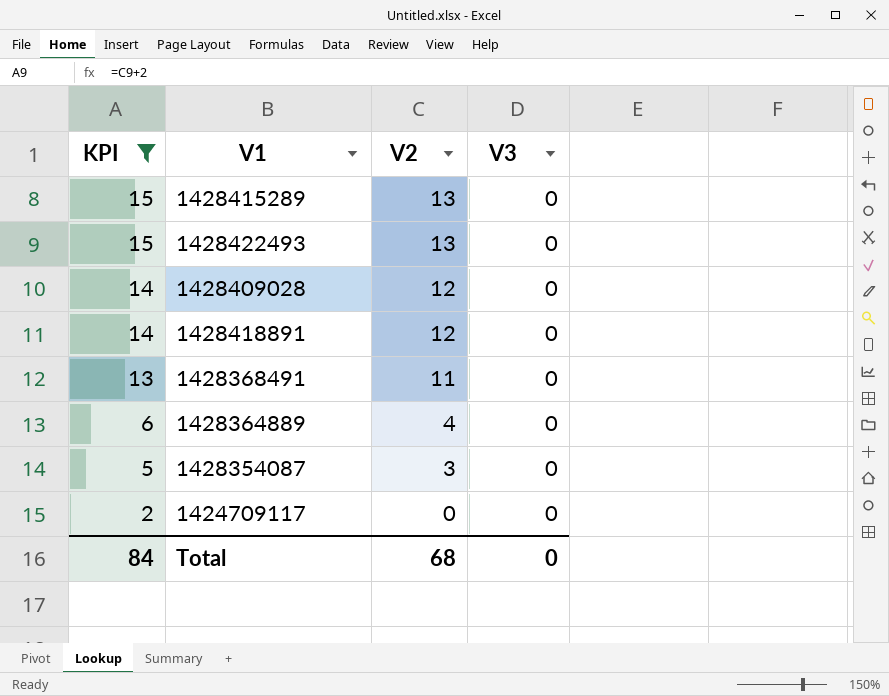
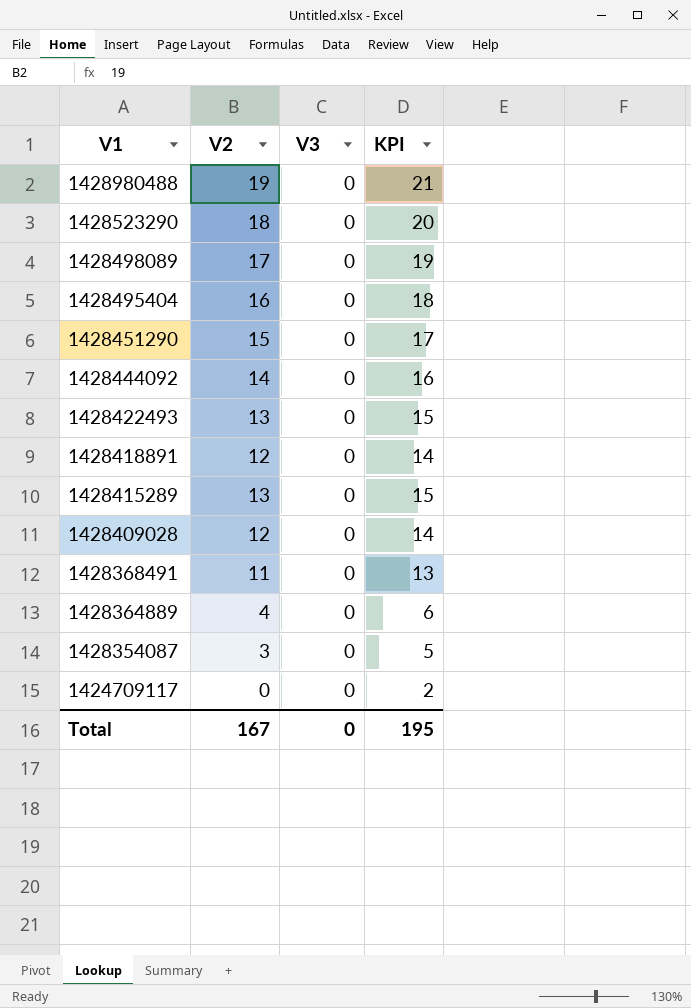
filter: KPI <= 15 -> none
row order: KPI descending -> V1 descending
column KPI | position: 1 -> 4
Total | V2: 68 -> 167
Total | KPI: 84 -> 195

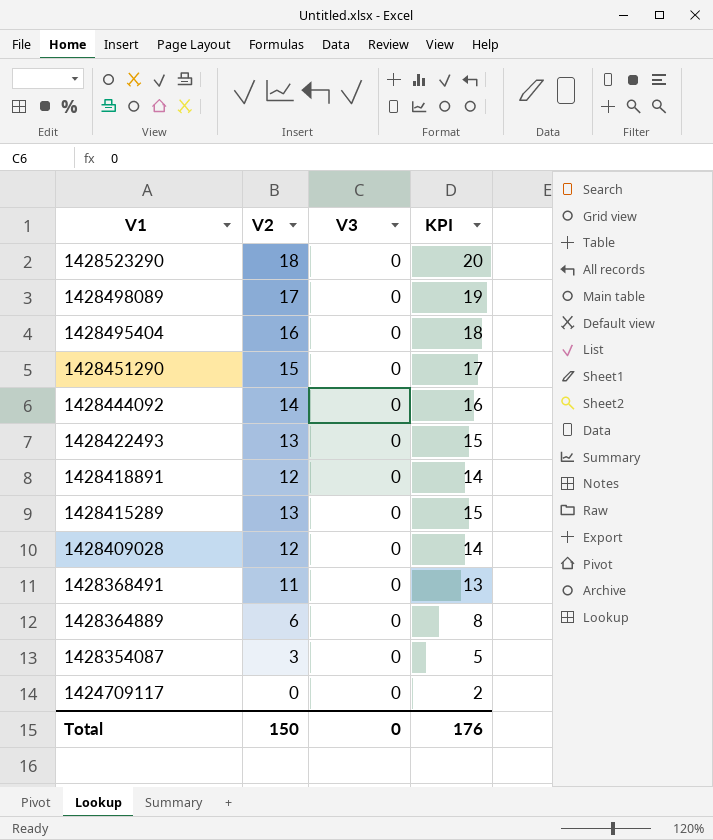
row 1428980488: 19 | 0 | 21 -> none
1428364889 | V2: 4 -> 6
1428364889 | KPI: 6 -> 8
Total | V2: 167 -> 150
Total | KPI: 195 -> 176

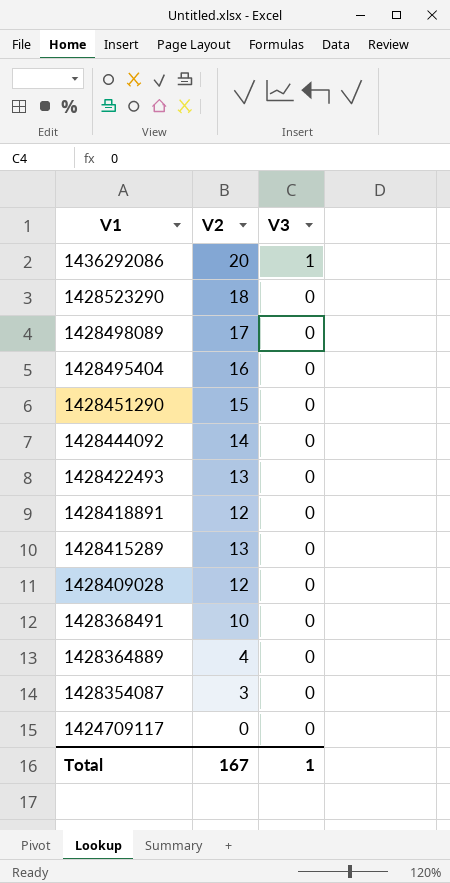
column KPI | formula: [V2] + 2 -> none
row 1436292086: none -> 20 | 1
1428368491 | V2: 11 -> 10
1428364889 | V2: 6 -> 4
Total | V2: 150 -> 167
Total | V3: 0 -> 1

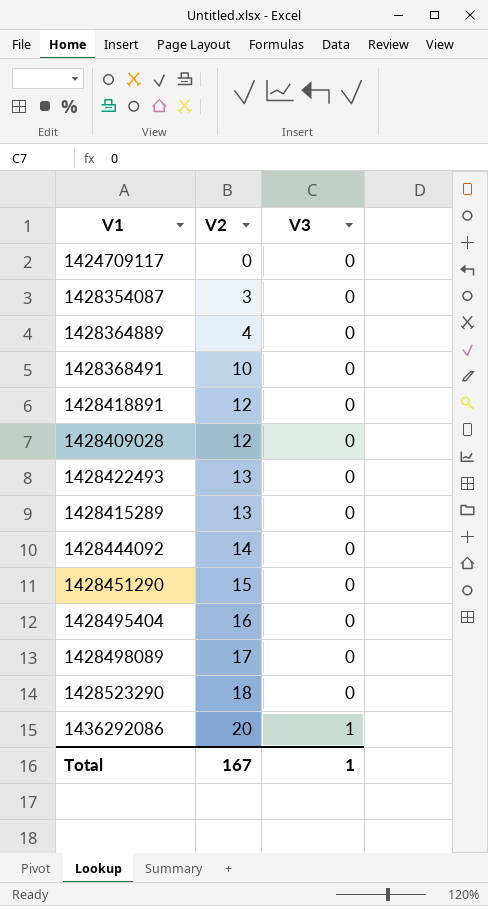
row order: V1 descending -> V2 ascending

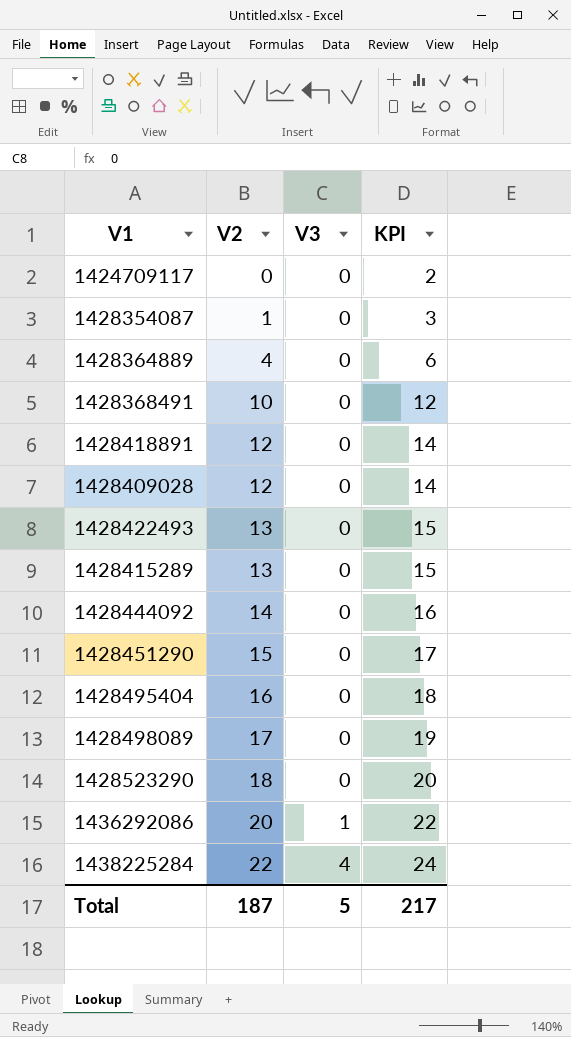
column KPI | formula: none -> [V2] + 2
1428354087 | V2: 3 -> 1
row 1438225284: none -> 22 | 4 | 24
Total | V2: 167 -> 187
Total | V3: 1 -> 5

